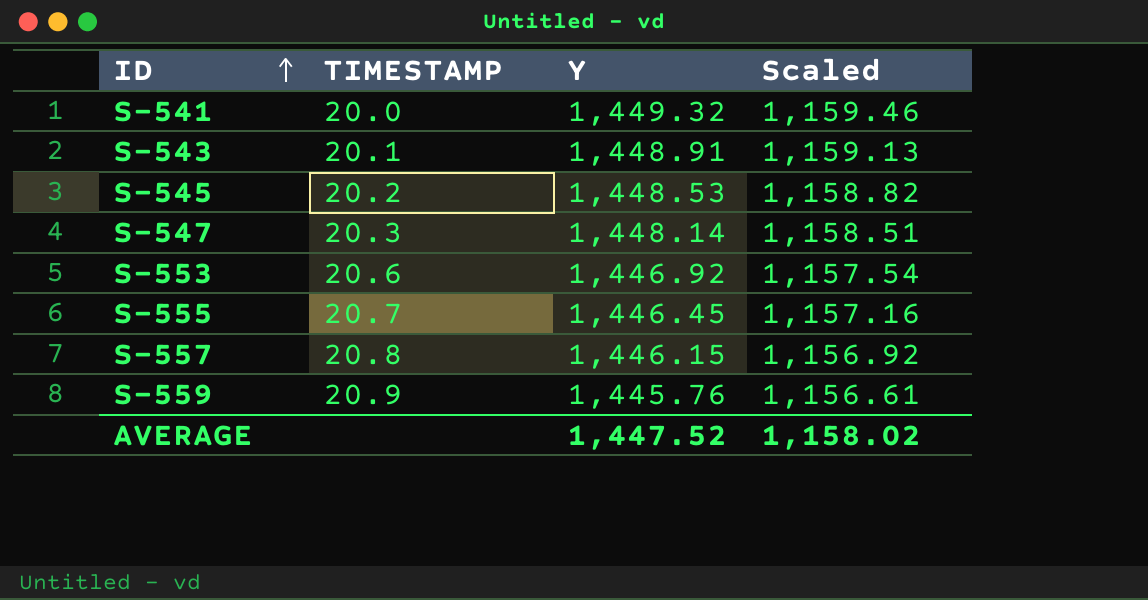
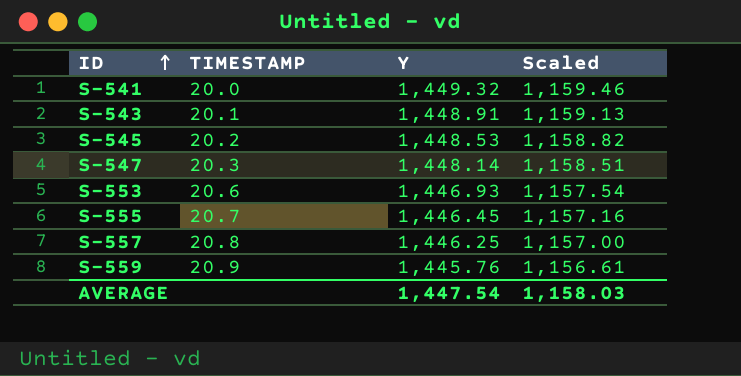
S-553 | Y: 1,446.92 -> 1,446.93
S-557 | Y: 1,446.15 -> 1,446.25
S-557 | Scaled: 1,156.92 -> 1,157.00
AVERAGE | Y: 1,447.52 -> 1,447.54
AVERAGE | Scaled: 1,158.02 -> 1,158.03

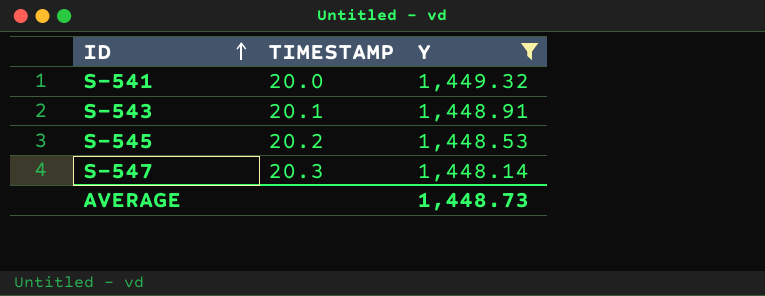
filter: none -> Y >= 1,448.14
column Scaled | formula: [Y] * 0.8 -> none
AVERAGE | Y: 1,447.54 -> 1,448.73

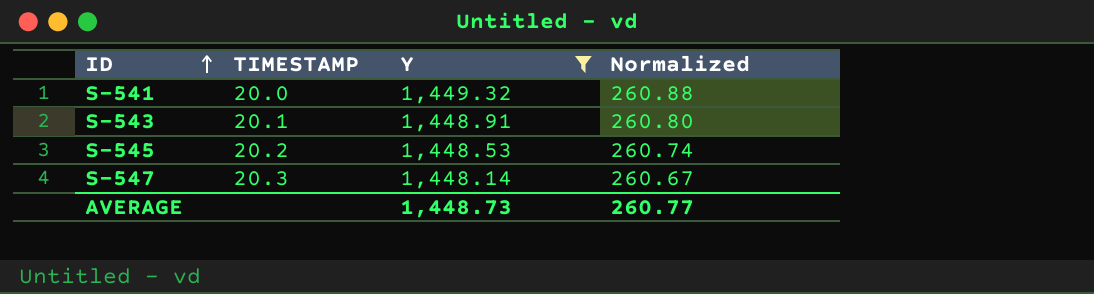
column Normalized | formula: none -> [Y] * 0.18

